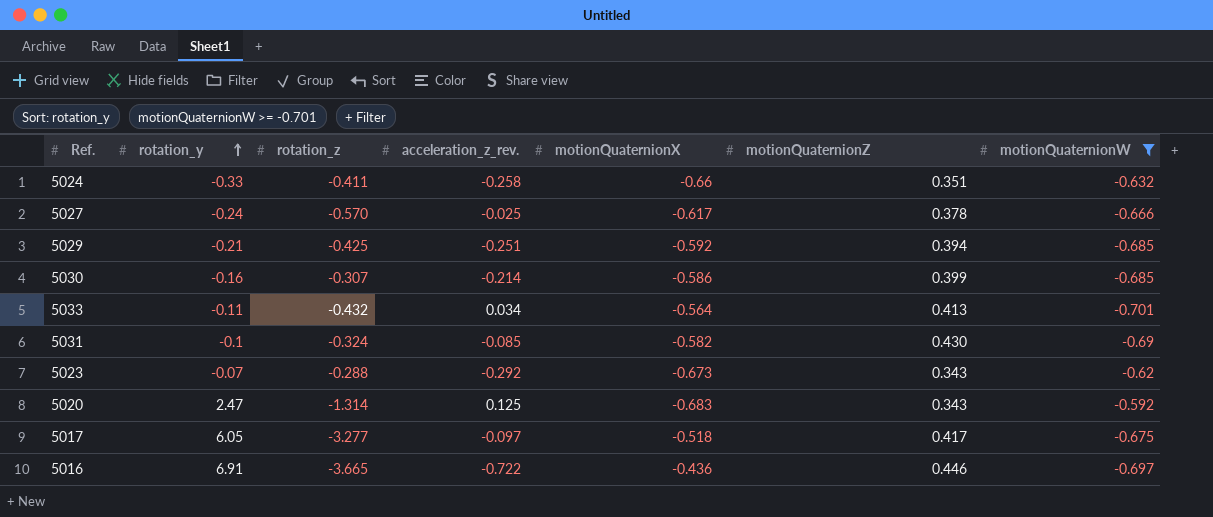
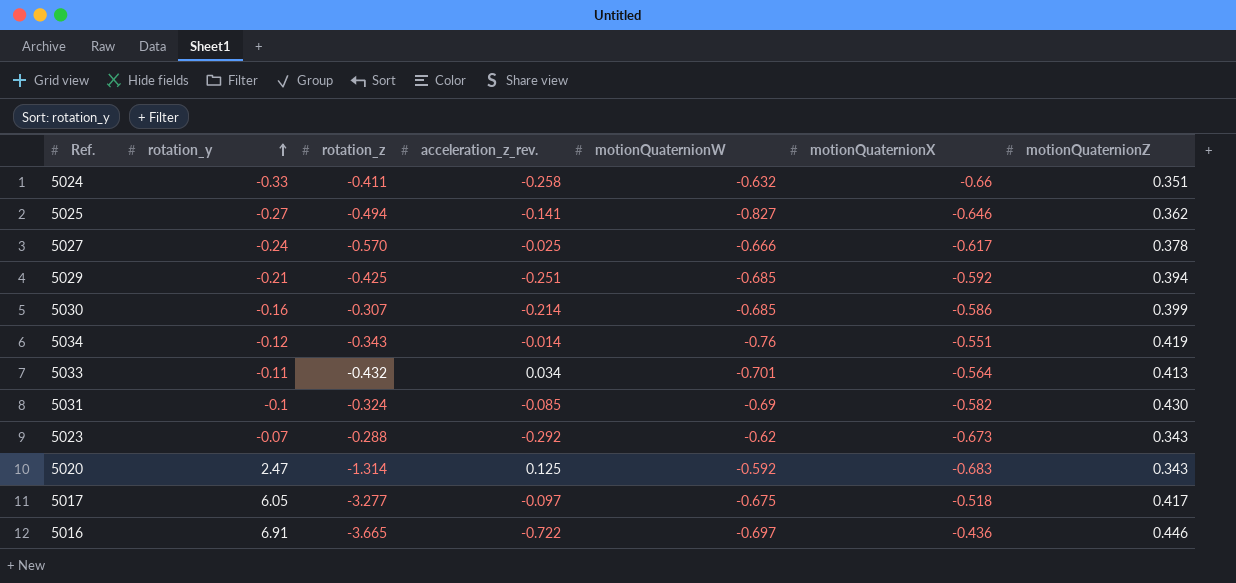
filter: motionQuaternionW >= -0.701 -> none
column motionQuaternionW | position: 7 -> 5

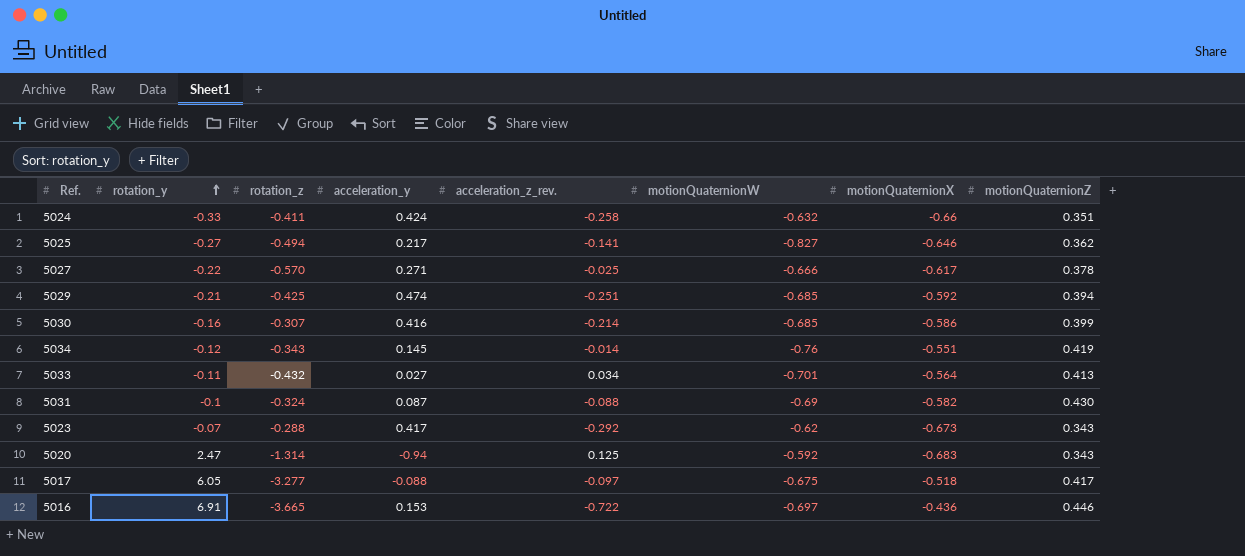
column acceleration_y | position: none -> 4
5027 | rotation_y: -0.24 -> -0.22
5031 | acceleration_z_rev.: -0.085 -> -0.088

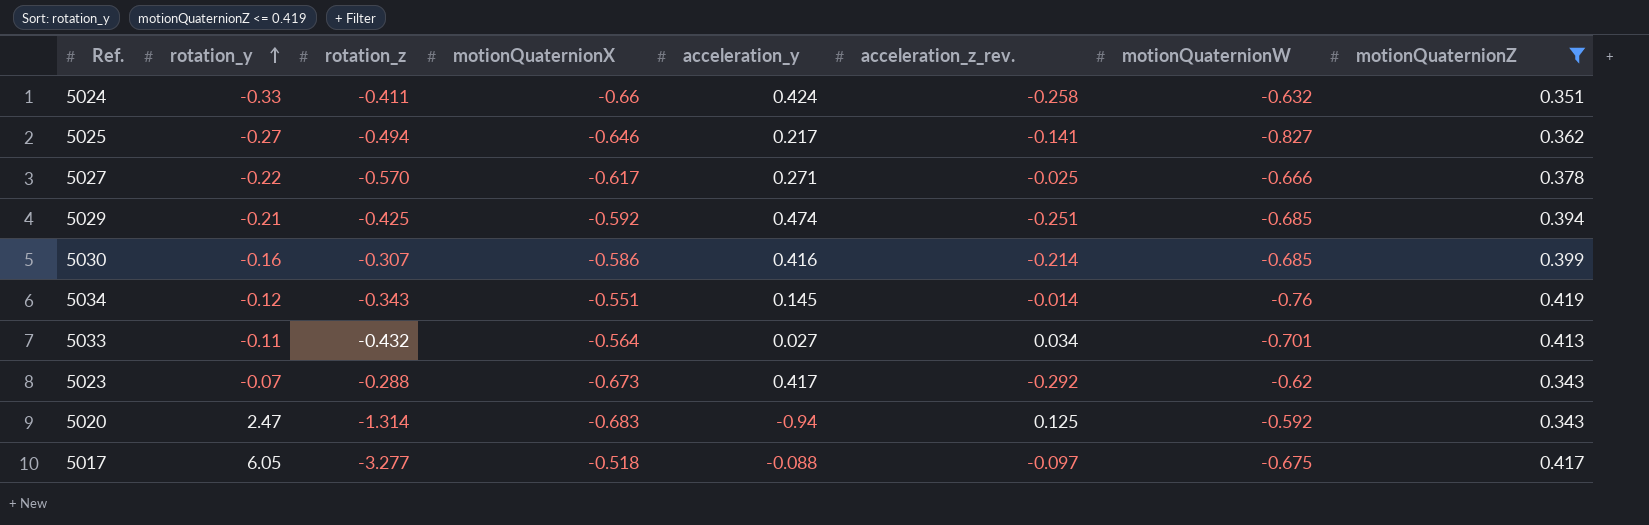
filter: none -> motionQuaternionZ <= 0.419
column motionQuaternionX | position: 7 -> 4

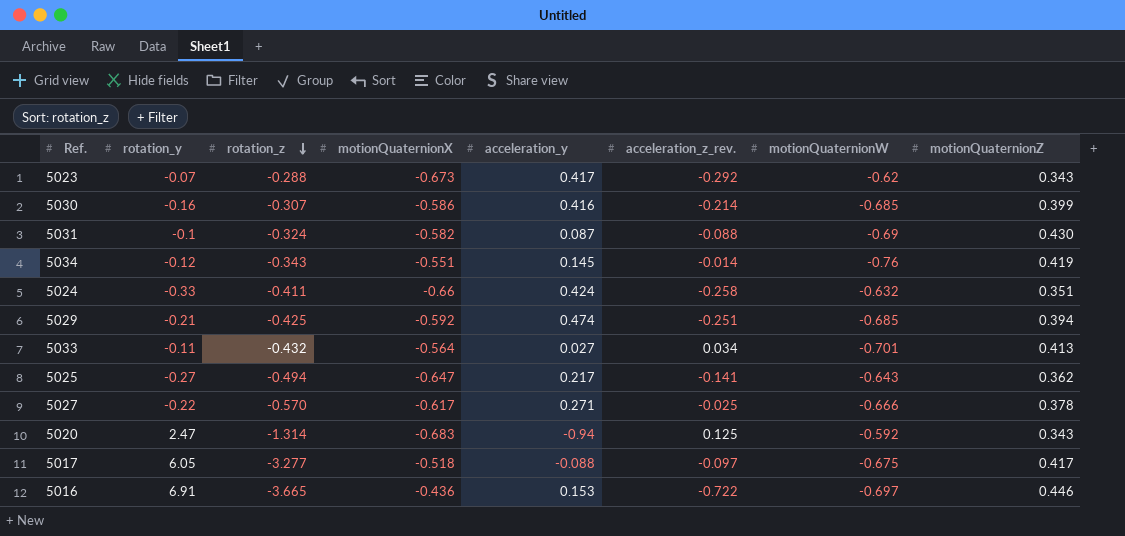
filter: motionQuaternionZ <= 0.419 -> none
row order: rotation_y ascending -> rotation_z descending
5025 | motionQuaternionX: -0.646 -> -0.647
5025 | motionQuaternionW: -0.827 -> -0.643

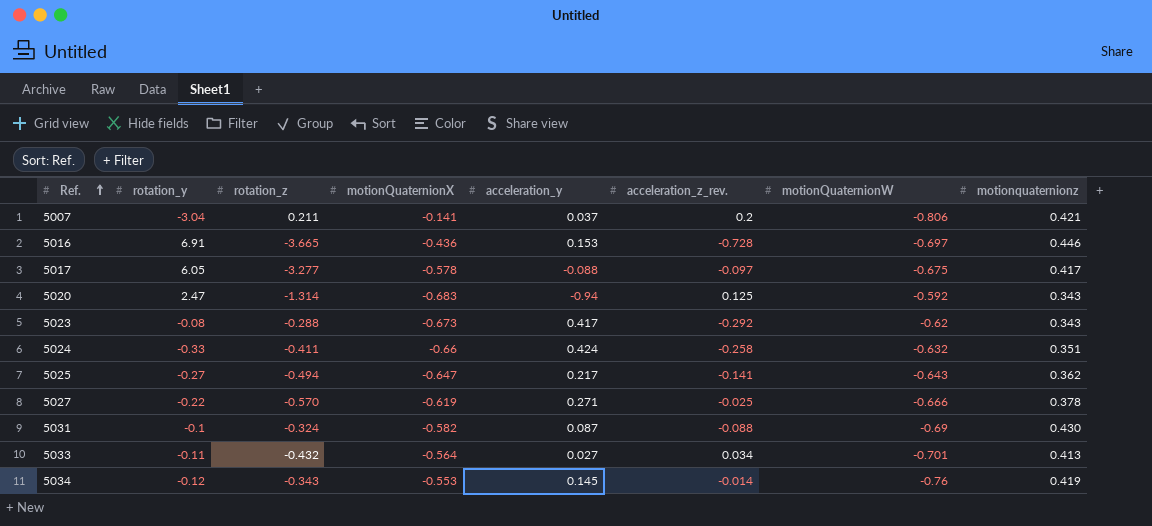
row order: rotation_z descending -> Ref. ascending
column name: motionQuaternionZ -> motionquaternionz
row 5030: -0.16 | -0.307 | -0.586 | 0.416 | -0.214 | -0.685 | 0.399 -> none
row 5029: -0.21 | -0.425 | -0.592 | 0.474 | -0.251 | -0.685 | 0.394 -> none
row 5007: none -> -3.04 | 0.211 | -0.141 | 0.037 | 0.2 | -0.806 | 0.421
5016 | acceleration_z_rev.: -0.722 -> -0.728
5017 | motionQuaternionX: -0.518 -> -0.578
5023 | rotation_y: -0.07 -> -0.08
5027 | motionQuaternionX: -0.617 -> -0.619
5034 | motionQuaternionX: -0.551 -> -0.553

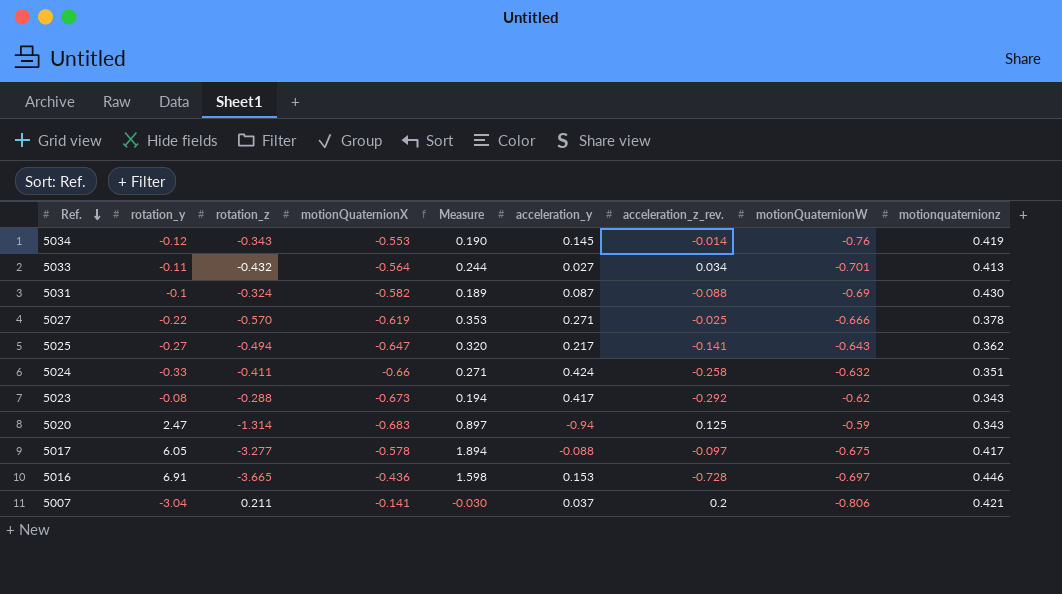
row order: Ref. ascending -> Ref. descending
column Measure | formula: none -> [rotation_z] * [motionQuaternionX]
5020 | motionQuaternionW: -0.592 -> -0.59

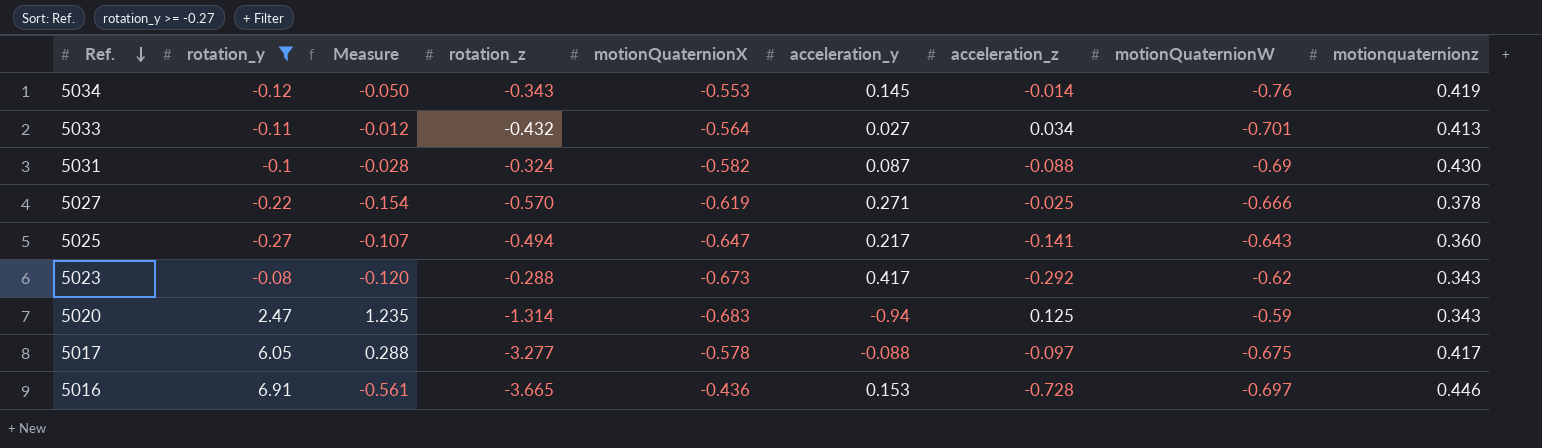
filter: none -> rotation_y >= -0.27
column Measure | formula: [rotation_z] * [motionQuaternionX] -> [rotation_z] * [acceleration_y]
column Measure | position: 5 -> 3
column name: acceleration_z_rev. -> acceleration_z
5025 | motionquaternionz: 0.362 -> 0.360

